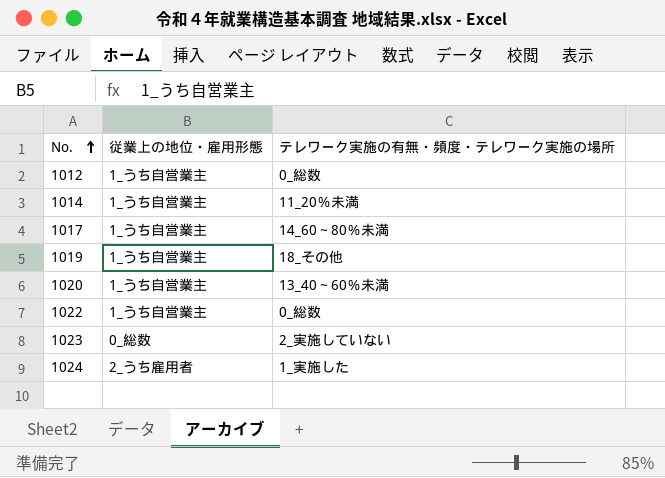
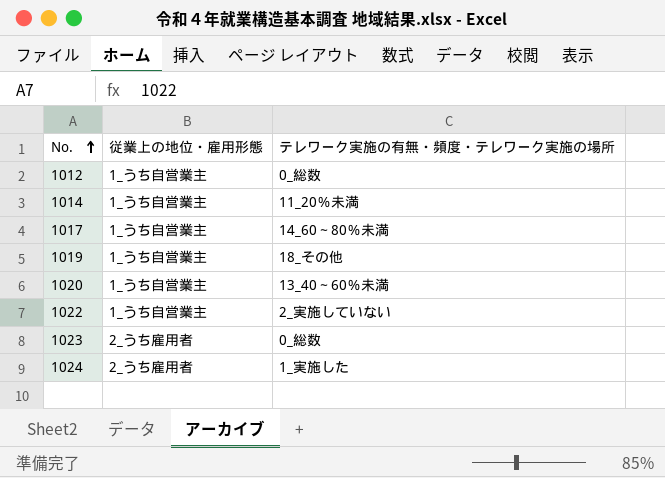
1022 | テレワーク実施の有無・頻度・テレワーク実施の場所: 0_総数 -> 2_実施していない
1023 | 従業上の地位・雇用形態: 0_総数 -> 2_うち雇用者
1023 | テレワーク実施の有無・頻度・テレワーク実施の場所: 2_実施していない -> 0_総数

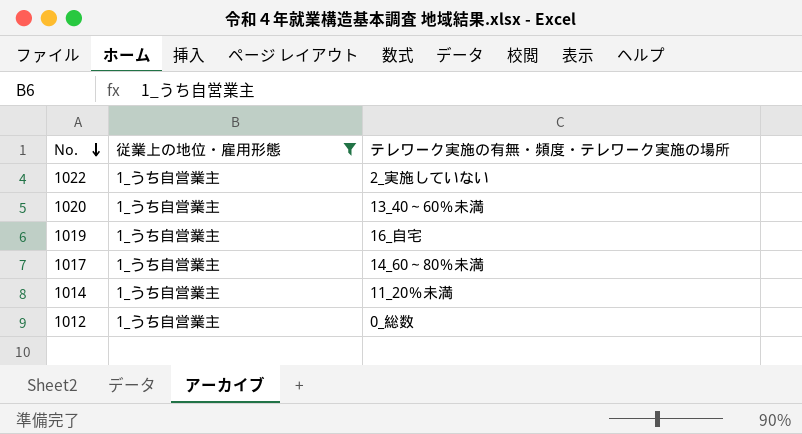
filter: none -> 従業上の地位・雇用形態 = 1_うち自営業主
row order: No. ascending -> No. descending
1019 | テレワーク実施の有無・頻度・テレワーク実施の場所: 18_その他 -> 16_自宅

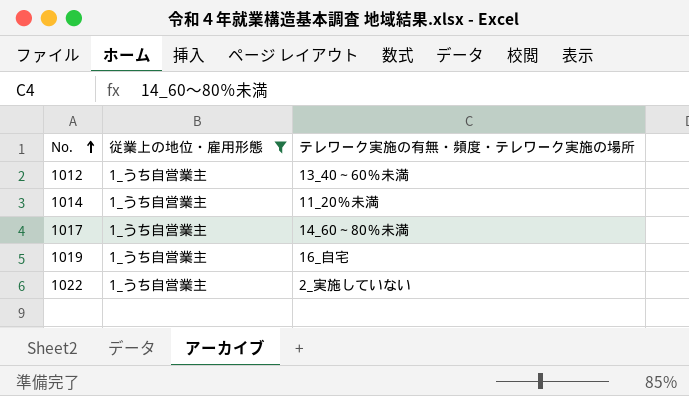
row order: No. descending -> No. ascending
row 1020: 1_うち自営業主 | 13_40～60％未満 -> none
1012 | テレワーク実施の有無・頻度・テレワーク実施の場所: 0_総数 -> 13_40～60％未満

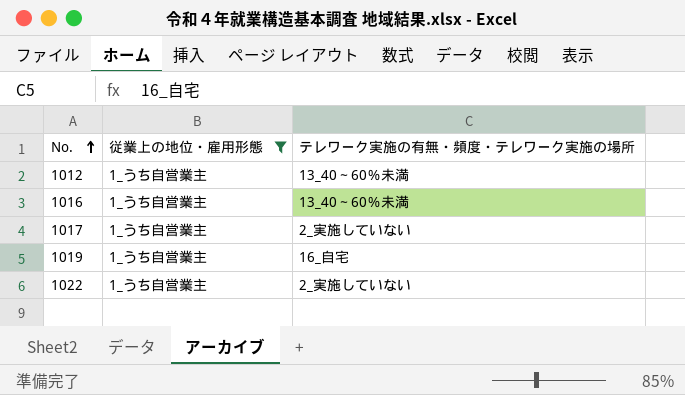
row 1014: 1_うち自営業主 | 11_20％未満 -> none
row 1016: none -> 1_うち自営業主 | 13_40～60％未満
1017 | テレワーク実施の有無・頻度・テレワーク実施の場所: 14_60～80％未満 -> 2_実施していない

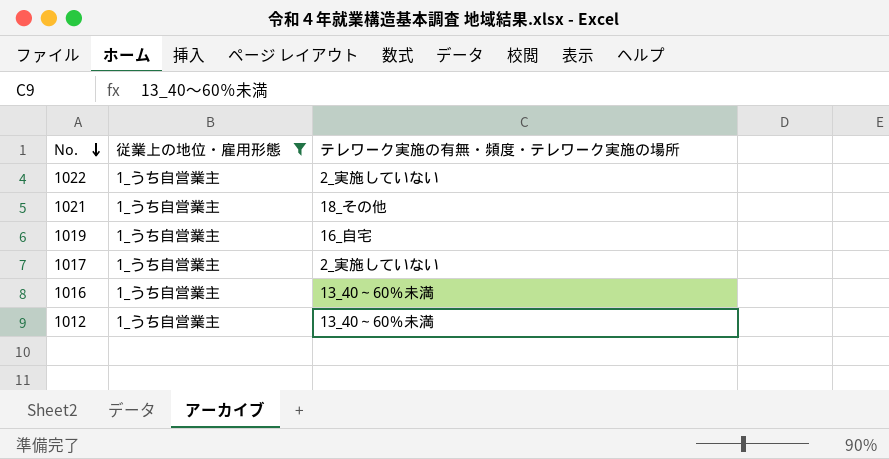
row order: No. ascending -> No. descending
row 1021: none -> 1_うち自営業主 | 18_その他

